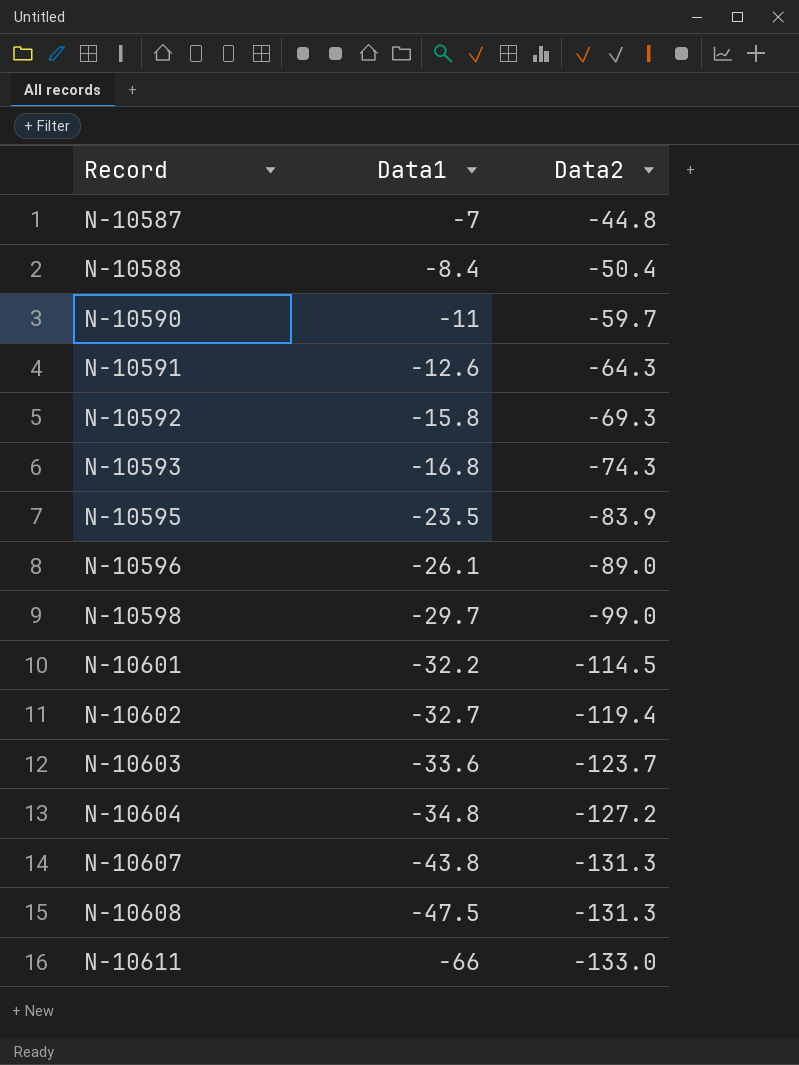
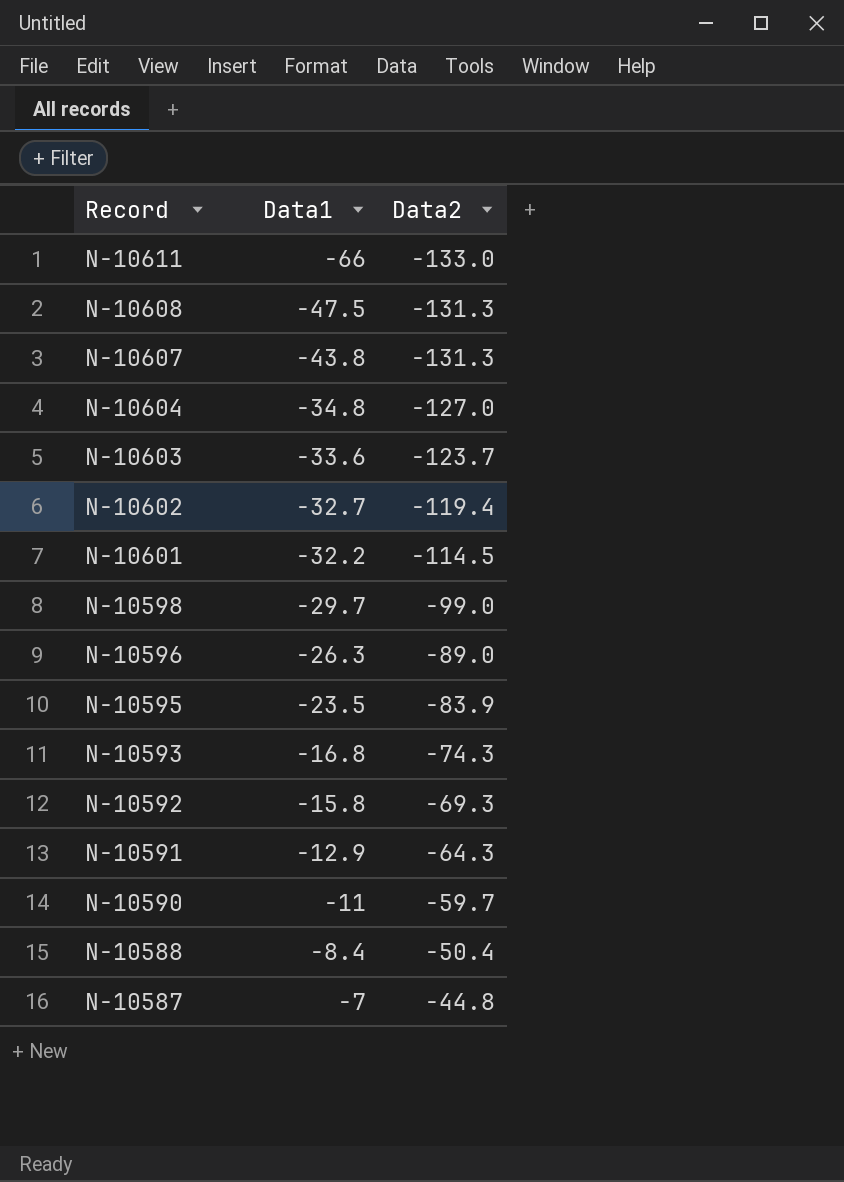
row order: Record ascending -> Record descending
N-10604 | Data2: -127.2 -> -127.0
N-10596 | Data1: -26.1 -> -26.3
N-10591 | Data1: -12.6 -> -12.9

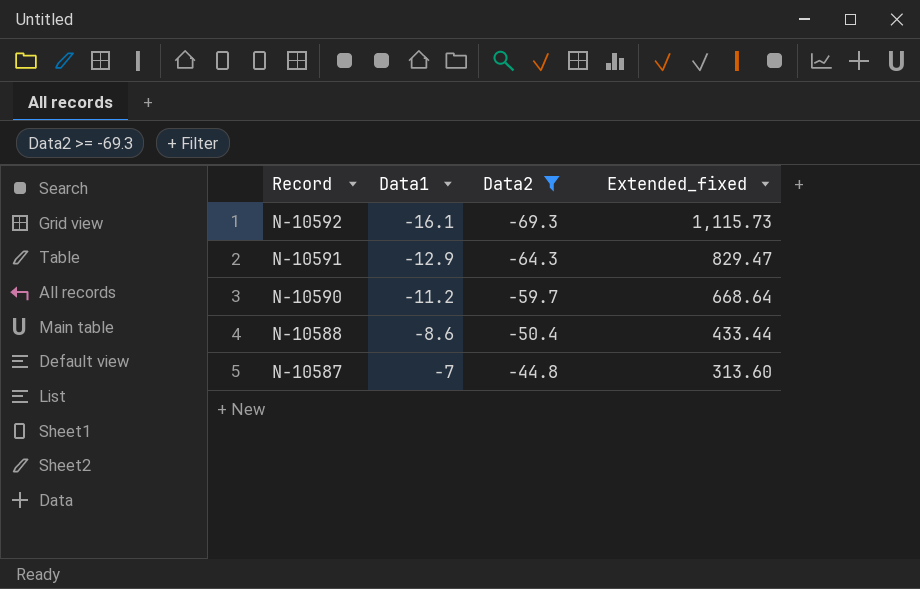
filter: none -> Data2 >= -69.3
column Extended_fixed | formula: none -> [Data1] * [Data2]
N-10592 | Data1: -15.8 -> -16.1
N-10590 | Data1: -11 -> -11.2
N-10588 | Data1: -8.4 -> -8.6

